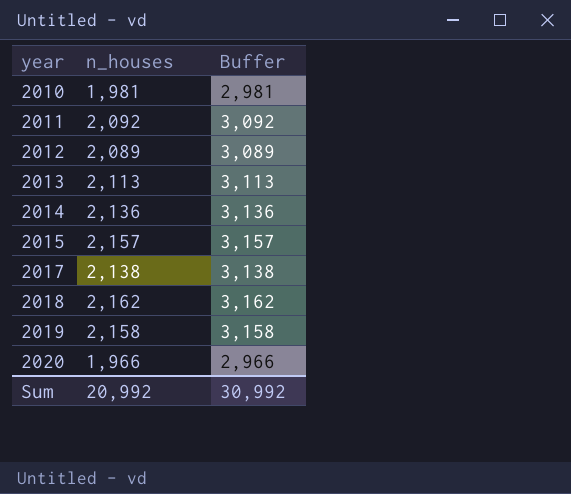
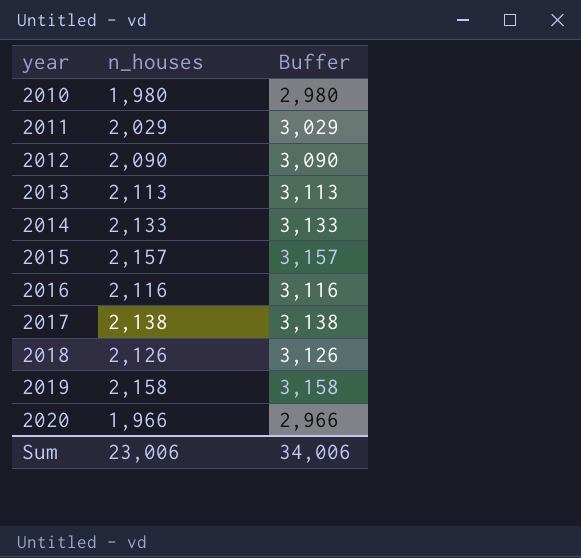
2010 | n_houses: 1,981 -> 1,980
2010 | Buffer: 2,981 -> 2,980
2011 | n_houses: 2,092 -> 2,029
2011 | Buffer: 3,092 -> 3,029
2012 | n_houses: 2,089 -> 2,090
2012 | Buffer: 3,089 -> 3,090
2014 | n_houses: 2,136 -> 2,133
2014 | Buffer: 3,136 -> 3,133
row 2016: none -> 2,116 | 3,116
2018 | n_houses: 2,162 -> 2,126
2018 | Buffer: 3,162 -> 3,126
Sum | n_houses: 20,992 -> 23,006
Sum | Buffer: 30,992 -> 34,006

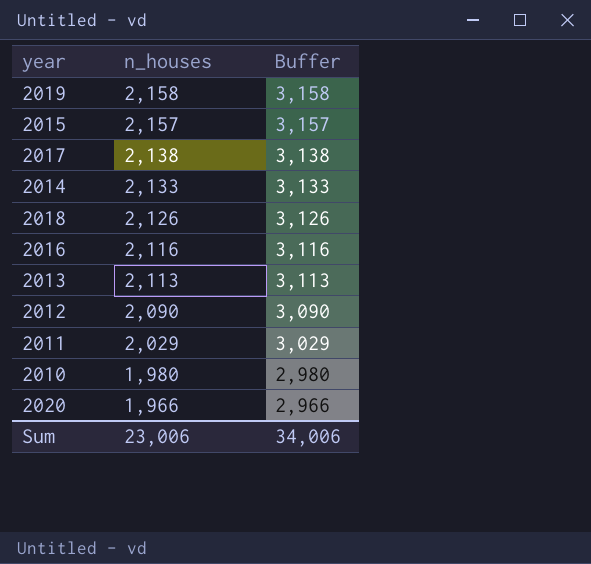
row order: year ascending -> n_houses descending

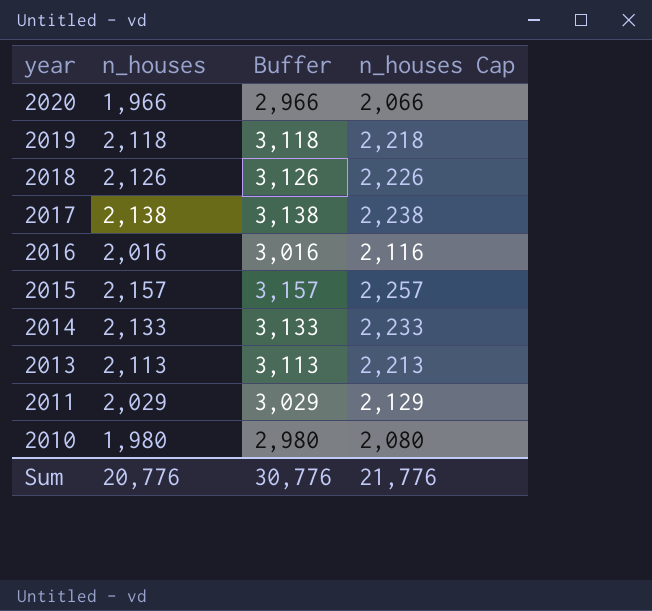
row order: n_houses descending -> year descending
column n_houses Cap | formula: none -> [n_houses] + 100
row 2012: 2,090 | 3,090 -> none
2019 | n_houses: 2,158 -> 2,118
2019 | Buffer: 3,158 -> 3,118
2016 | n_houses: 2,116 -> 2,016
2016 | Buffer: 3,116 -> 3,016
Sum | n_houses: 23,006 -> 20,776
Sum | Buffer: 34,006 -> 30,776

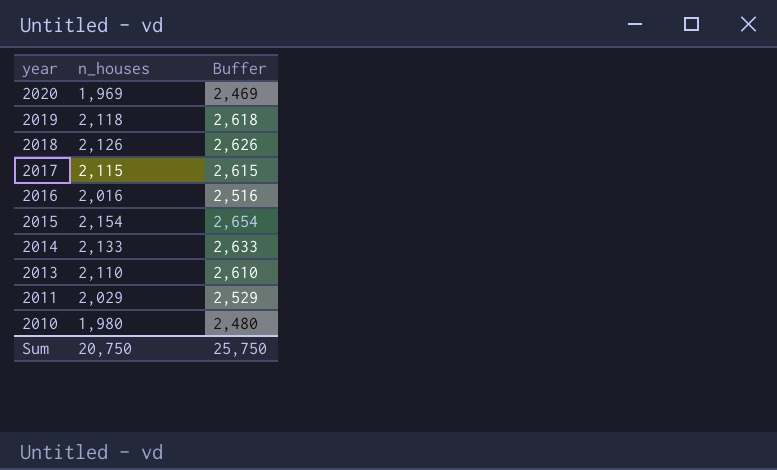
column n_houses Cap | formula: [n_houses] + 100 -> none
column Buffer | formula: [n_houses] + 1000 -> [n_houses] + 500
2020 | n_houses: 1,966 -> 1,969
2017 | n_houses: 2,138 -> 2,115
2015 | n_houses: 2,157 -> 2,154
2013 | n_houses: 2,113 -> 2,110
Sum | n_houses: 20,776 -> 20,750
Sum | Buffer: 30,776 -> 25,750

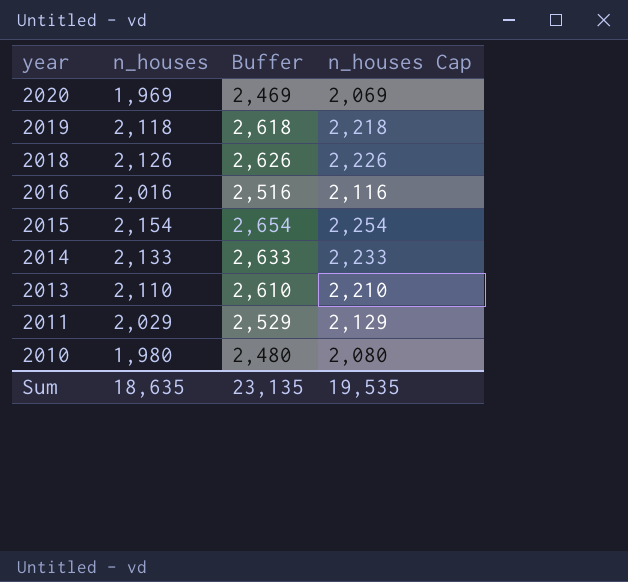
column n_houses Cap | formula: none -> [n_houses] + 100
row 2017: 2,115 | 2,615 -> none
Sum | n_houses: 20,750 -> 18,635
Sum | Buffer: 25,750 -> 23,135

